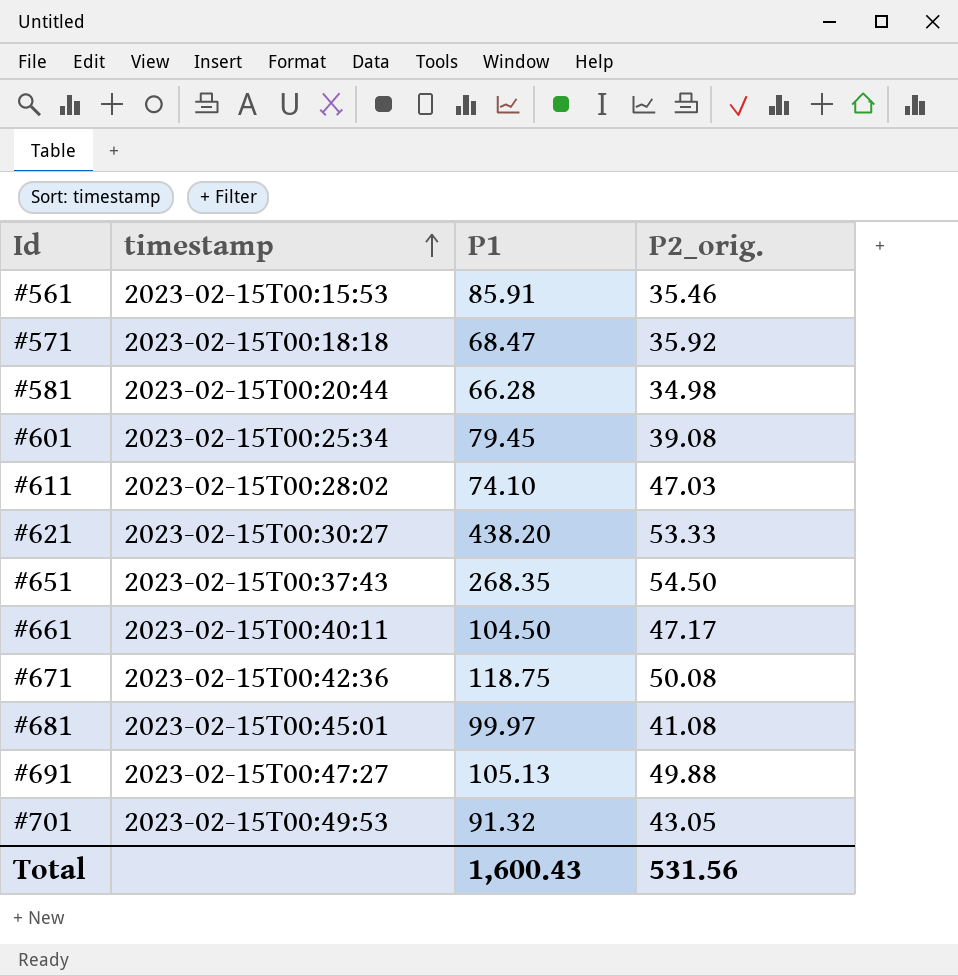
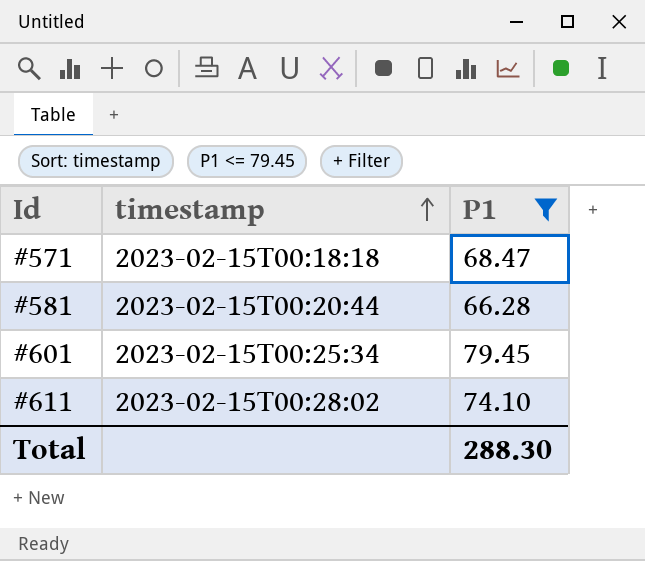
filter: none -> P1 <= 79.45
column P2_orig. | position: 4 -> none
Total | P1: 1,600.43 -> 288.30

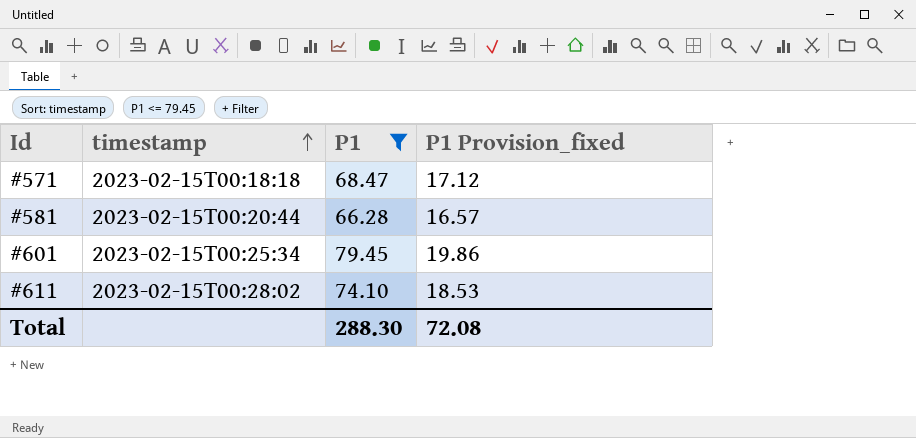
column P1 Provision_fixed | formula: none -> [P1] * 0.25

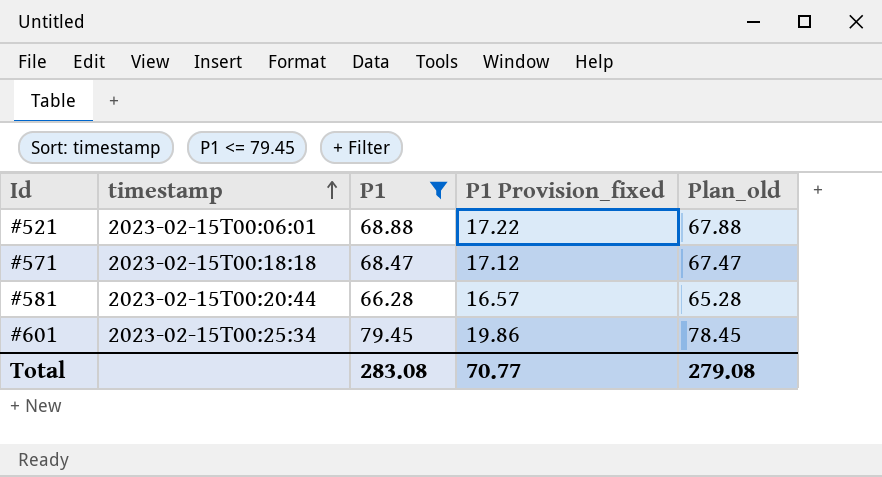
column Plan_old | formula: none -> [P1] - 1
row #611: 2023-02-15T00:28:02 | 74.10 | 18.53 -> none
row #521: none -> 2023-02-15T00:06:01 | 68.88 | 17.22 | 67.88
Total | P1: 288.30 -> 283.08
Total | P1 Provision_fixed: 72.08 -> 70.77

